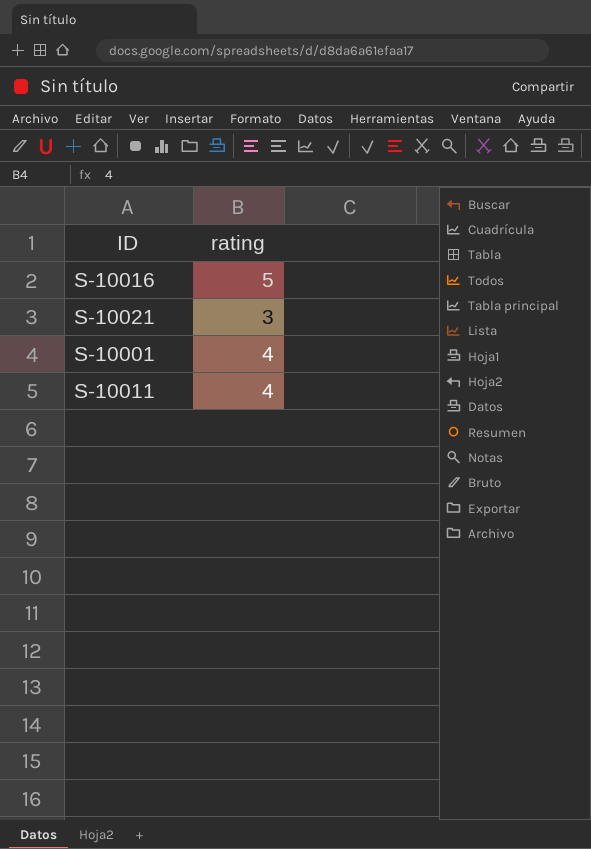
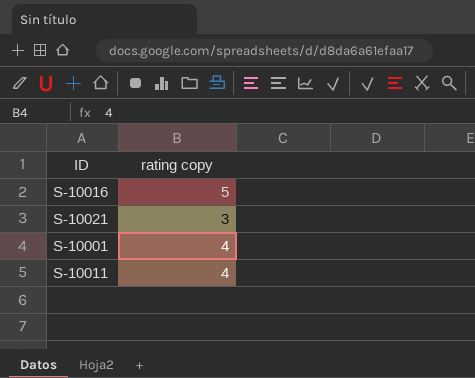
column name: rating -> rating copy

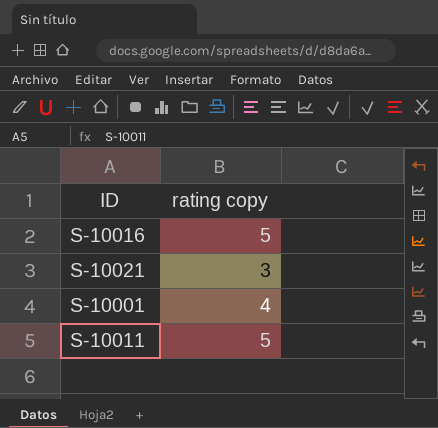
S-10011 | rating copy: 4 -> 5

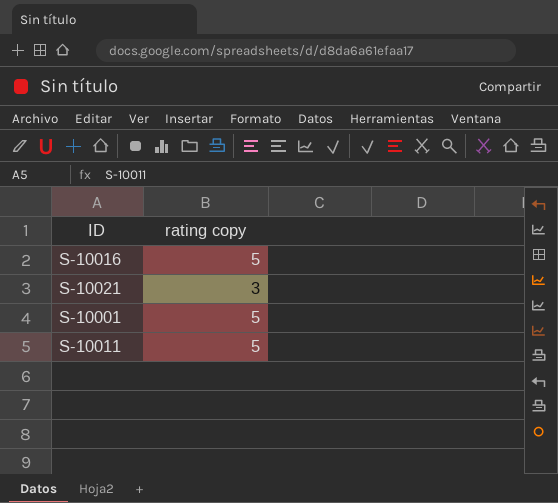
S-10001 | rating copy: 4 -> 5

